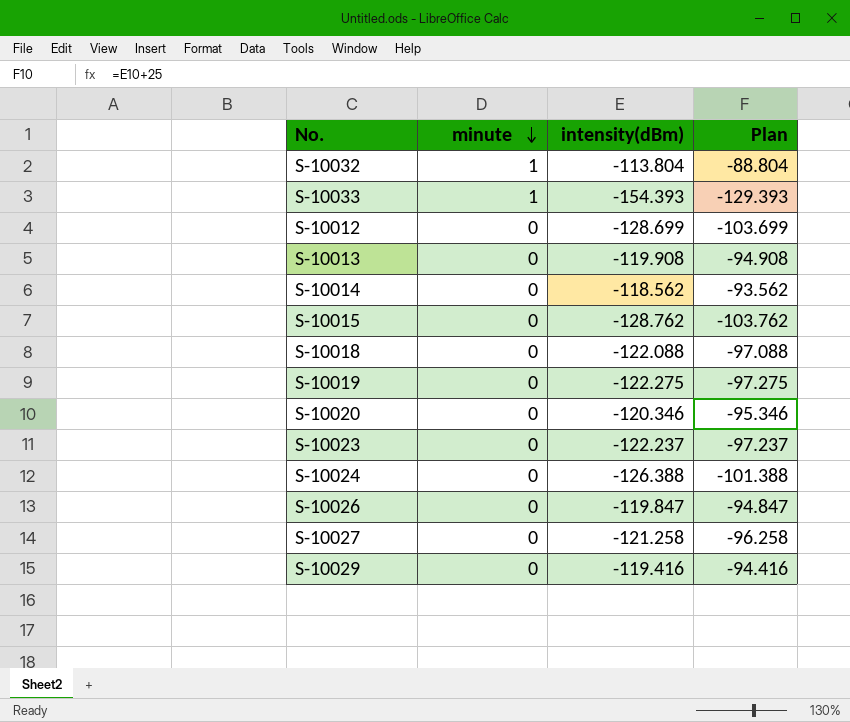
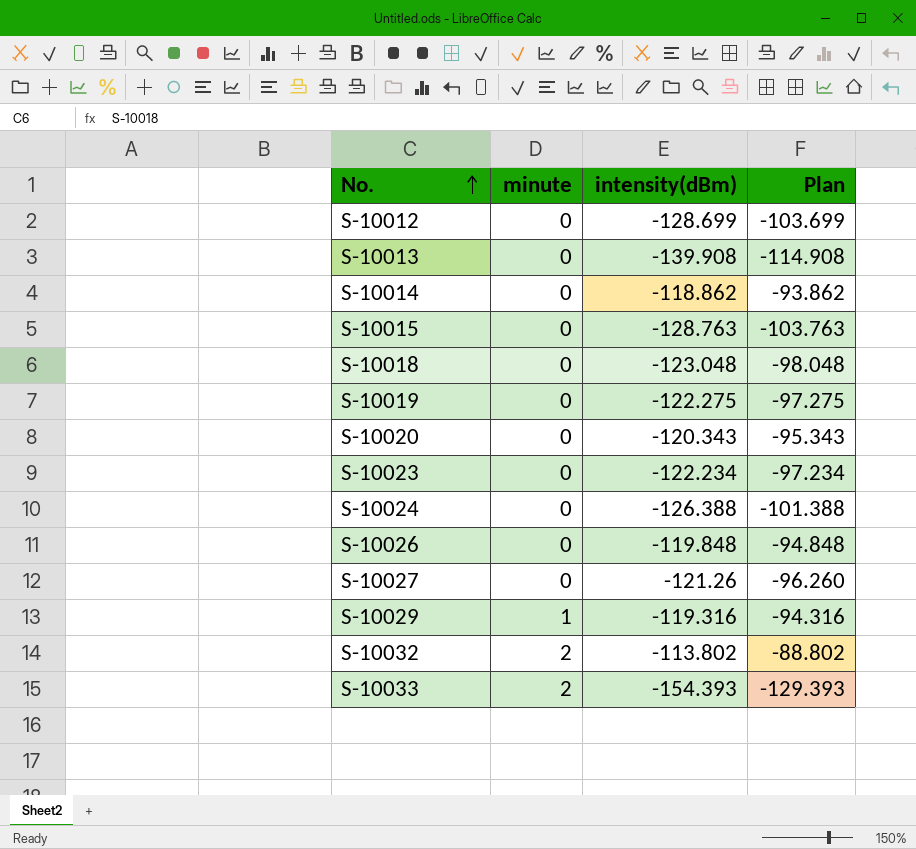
row order: minute descending -> No. ascending
S-10013 | intensity(dBm): -119.908 -> -139.908
S-10013 | Plan: -94.908 -> -114.908
S-10014 | intensity(dBm): -118.562 -> -118.862
S-10014 | Plan: -93.562 -> -93.862
S-10015 | intensity(dBm): -128.762 -> -128.763
S-10015 | Plan: -103.762 -> -103.763
S-10018 | intensity(dBm): -122.088 -> -123.048
S-10018 | Plan: -97.088 -> -98.048
S-10020 | intensity(dBm): -120.346 -> -120.343
S-10020 | Plan: -95.346 -> -95.343
S-10023 | intensity(dBm): -122.237 -> -122.234
S-10023 | Plan: -97.237 -> -97.234
S-10026 | intensity(dBm): -119.847 -> -119.848
S-10026 | Plan: -94.847 -> -94.848
S-10027 | intensity(dBm): -121.258 -> -121.26
S-10027 | Plan: -96.258 -> -96.260
S-10029 | minute: 0 -> 1
S-10029 | intensity(dBm): -119.416 -> -119.316
S-10029 | Plan: -94.416 -> -94.316
S-10032 | minute: 1 -> 2
S-10032 | intensity(dBm): -113.804 -> -113.802
S-10032 | Plan: -88.804 -> -88.802
S-10033 | minute: 1 -> 2

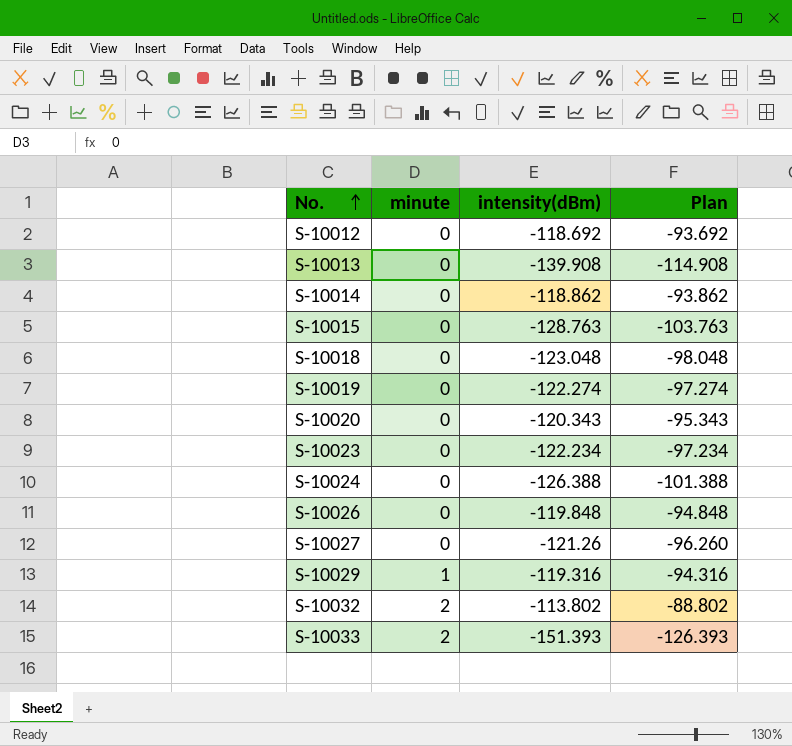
S-10012 | intensity(dBm): -128.699 -> -118.692
S-10012 | Plan: -103.699 -> -93.692
S-10019 | intensity(dBm): -122.275 -> -122.274
S-10019 | Plan: -97.275 -> -97.274
S-10033 | intensity(dBm): -154.393 -> -151.393
S-10033 | Plan: -129.393 -> -126.393

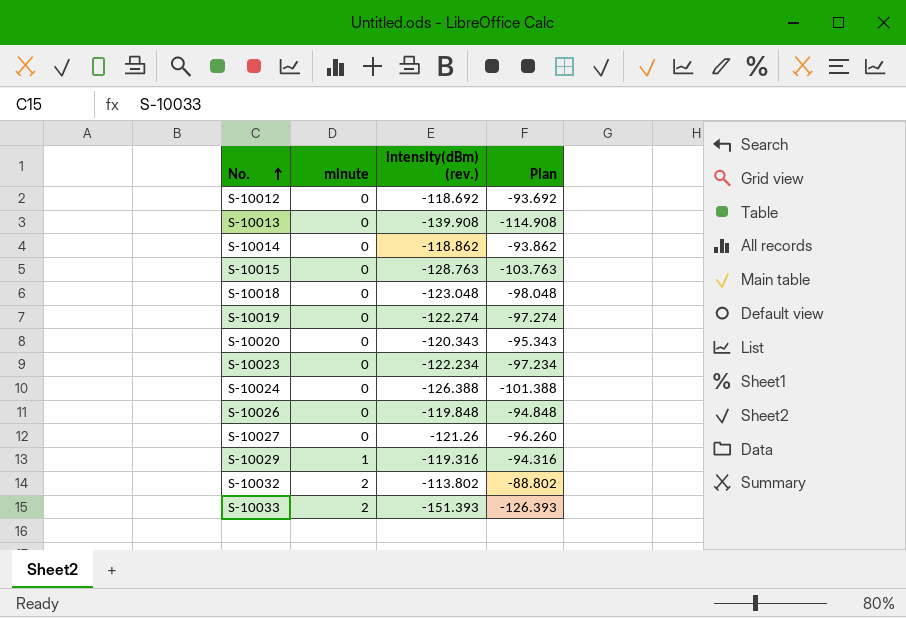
column name: intensity(dBm) -> intensity(dBm) (rev.)

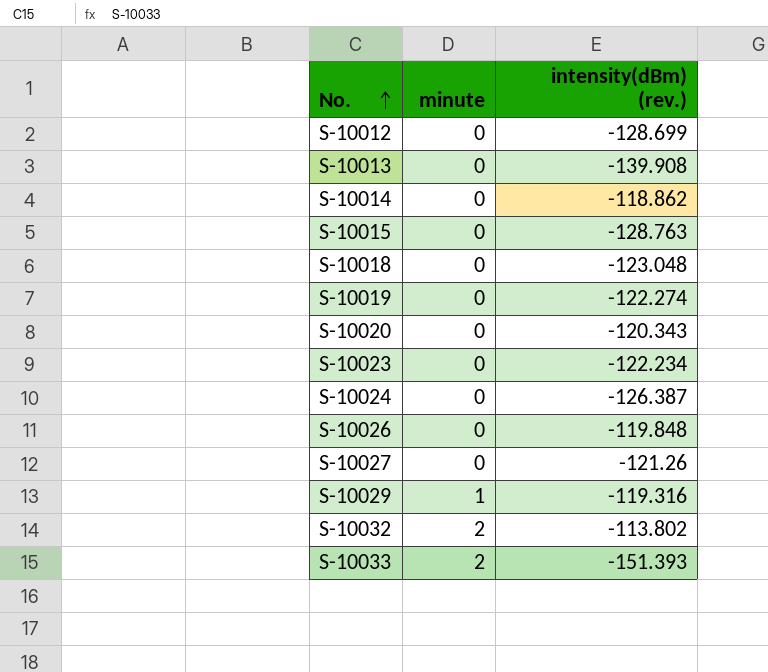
column Plan | formula: [intensity(dBm) (rev.)] + 25 -> none
S-10012 | intensity(dBm) (rev.): -118.692 -> -128.699
S-10024 | intensity(dBm) (rev.): -126.388 -> -126.387

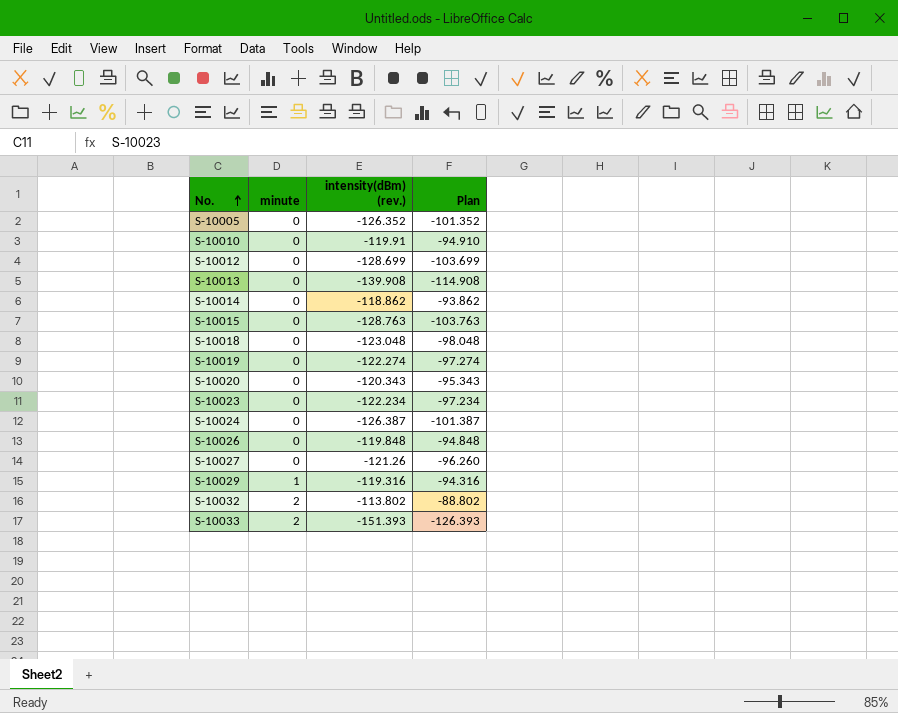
column Plan | formula: none -> [intensity(dBm) (rev.)] + 25
row S-10005: none -> 0 | -126.352 | -101.352
row S-10010: none -> 0 | -119.91 | -94.910

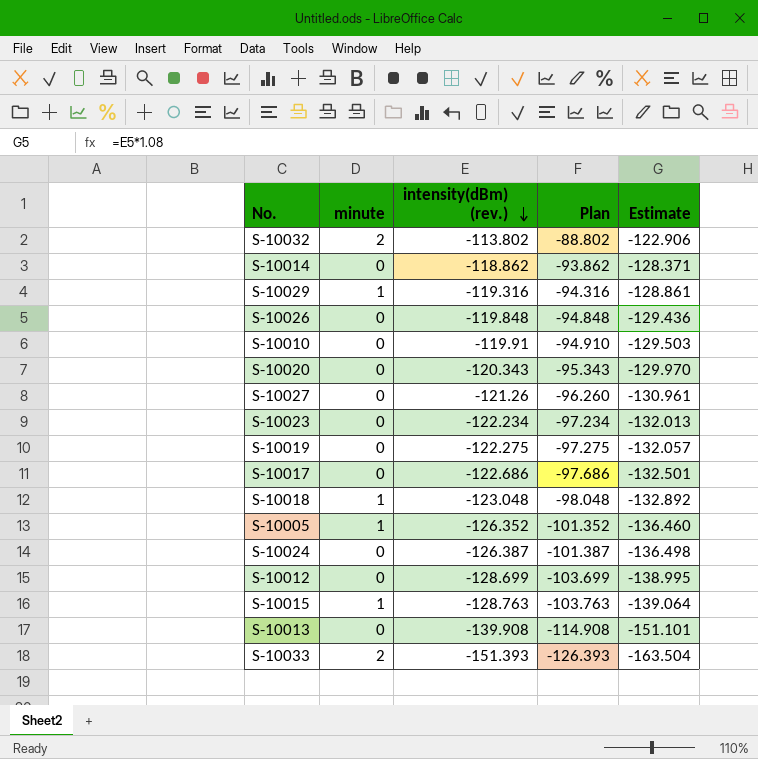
row order: No. ascending -> intensity(dBm) (rev.) descending
column Estimate | formula: none -> [intensity(dBm) (rev.)] * 1.08
S-10019 | intensity(dBm) (rev.): -122.274 -> -122.275
S-10019 | Plan: -97.274 -> -97.275
row S-10017: none -> 0 | -122.686 | -97.686 | -132.501
S-10018 | minute: 0 -> 1
S-10005 | minute: 0 -> 1
S-10015 | minute: 0 -> 1

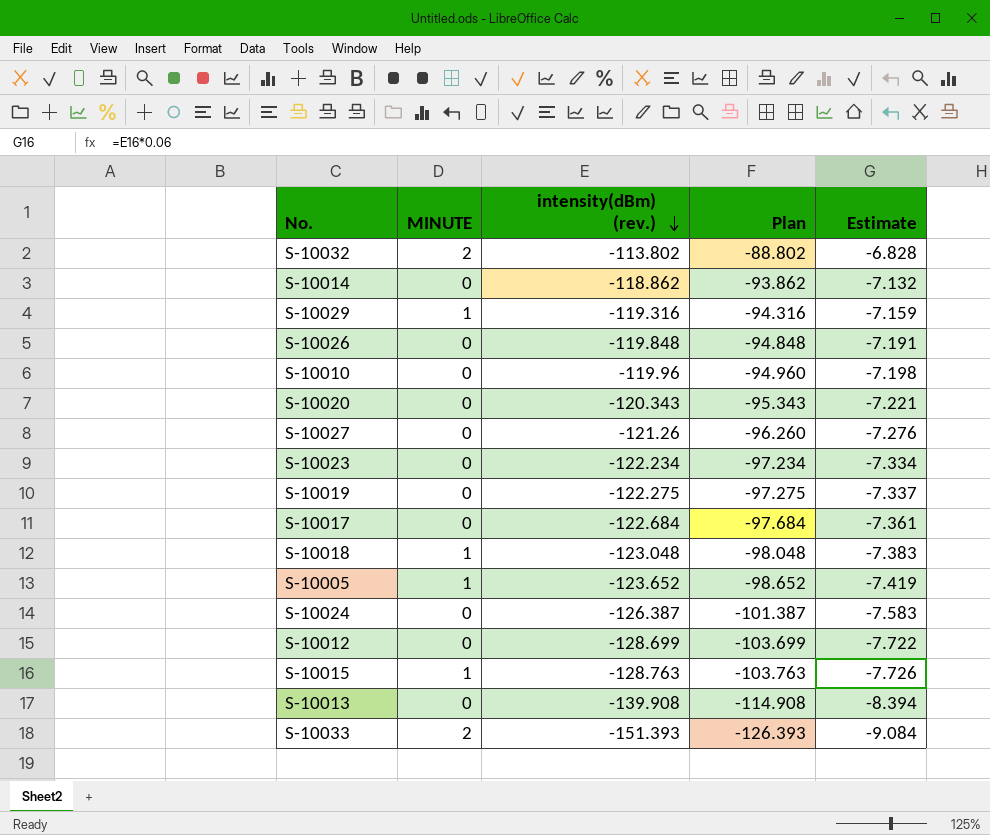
column name: minute -> MINUTE
column Estimate | formula: [intensity(dBm) (rev.)] * 1.08 -> [intensity(dBm) (rev.)] * 0.06
S-10010 | intensity(dBm) (rev.): -119.91 -> -119.96
S-10010 | Plan: -94.910 -> -94.960
S-10017 | intensity(dBm) (rev.): -122.686 -> -122.684
S-10017 | Plan: -97.686 -> -97.684
S-10005 | intensity(dBm) (rev.): -126.352 -> -123.652
S-10005 | Plan: -101.352 -> -98.652

